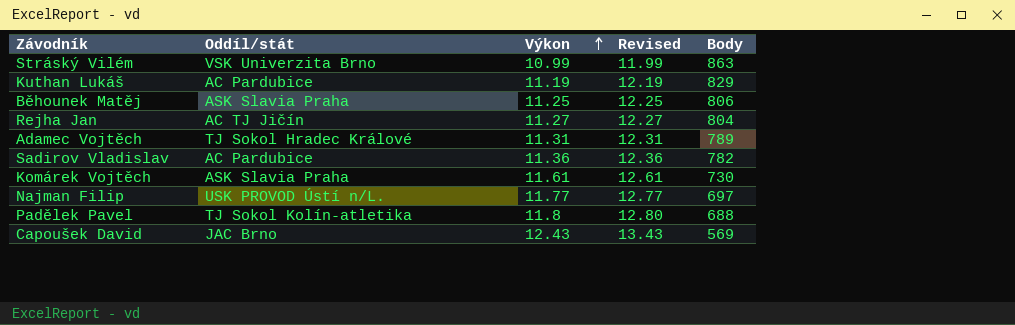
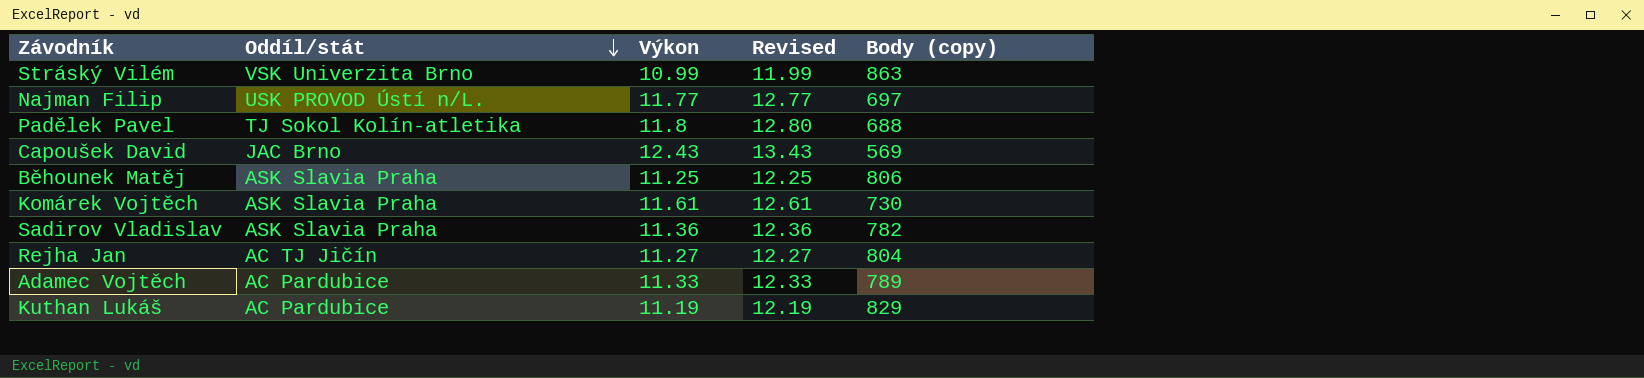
row order: Výkon ascending -> Oddíl/stát descending
column name: Body -> Body (copy)
Sadirov Vladislav | Oddíl/stát: AC Pardubice -> ASK Slavia Praha
Adamec Vojtěch | Oddíl/stát: TJ Sokol Hradec Králové -> AC Pardubice
Adamec Vojtěch | Výkon: 11.31 -> 11.33
Adamec Vojtěch | Revised: 12.31 -> 12.33

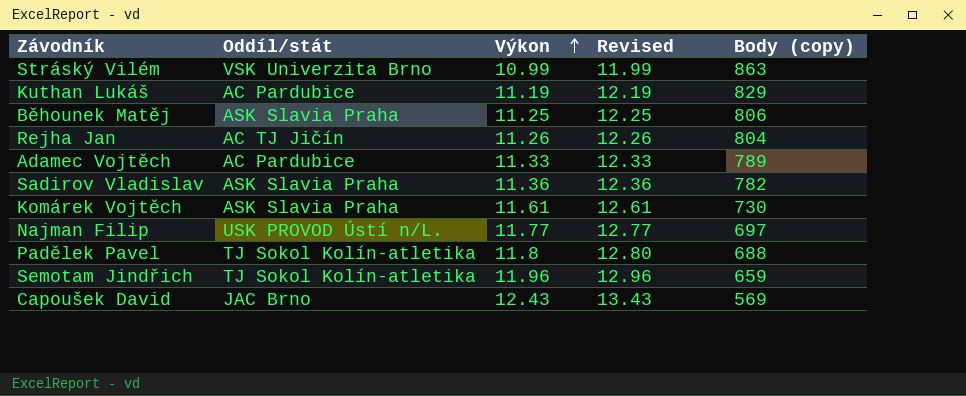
row order: Oddíl/stát descending -> Výkon ascending
Rejha Jan | Výkon: 11.27 -> 11.26
Rejha Jan | Revised: 12.27 -> 12.26
row Semotam Jindřich: none -> TJ Sokol Kolín-atletika | 11.96 | 12.96 | 659

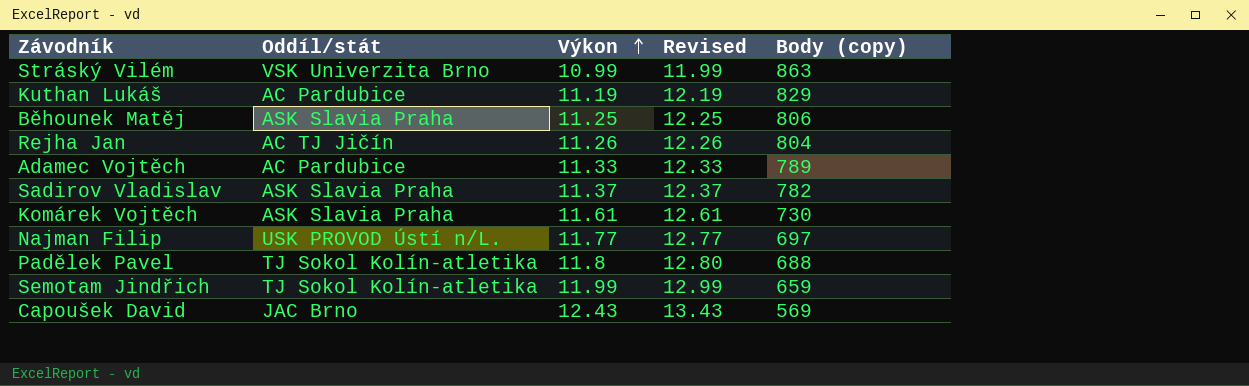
Sadirov Vladislav | Výkon: 11.36 -> 11.37
Sadirov Vladislav | Revised: 12.36 -> 12.37
Semotam Jindřich | Výkon: 11.96 -> 11.99
Semotam Jindřich | Revised: 12.96 -> 12.99

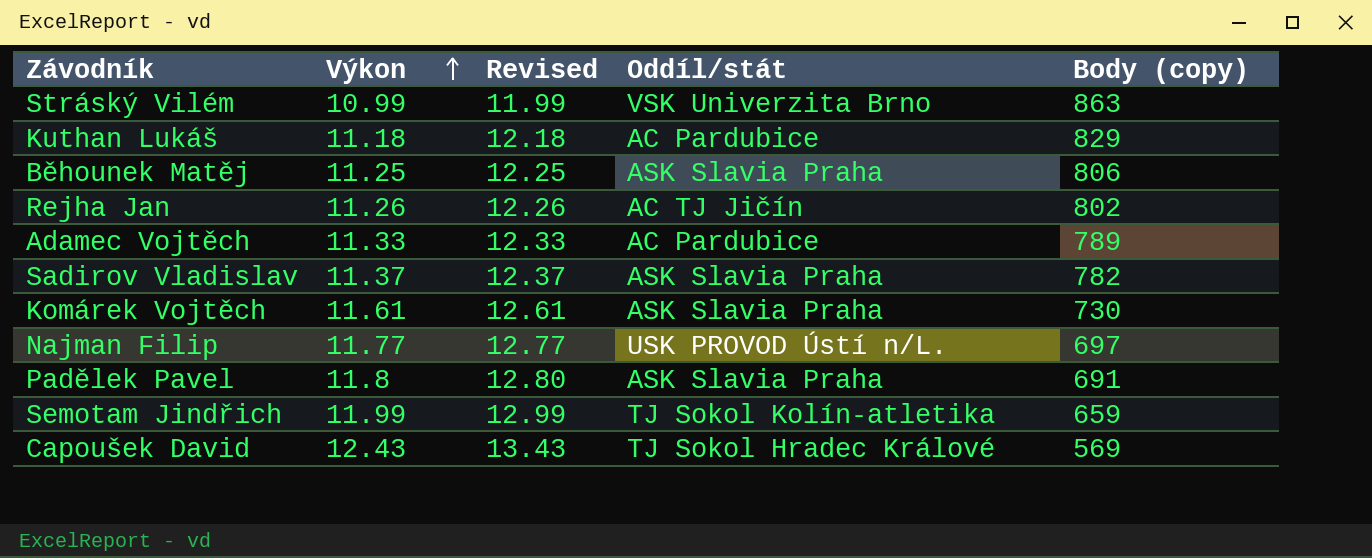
column Oddíl/stát | position: 2 -> 4
Kuthan Lukáš | Výkon: 11.19 -> 11.18
Kuthan Lukáš | Revised: 12.19 -> 12.18
Rejha Jan | Body (copy): 804 -> 802
Padělek Pavel | Oddíl/stát: TJ Sokol Kolín-atletika -> ASK Slavia Praha
Padělek Pavel | Body (copy): 688 -> 691
Capoušek David | Oddíl/stát: JAC Brno -> TJ Sokol Hradec Králové

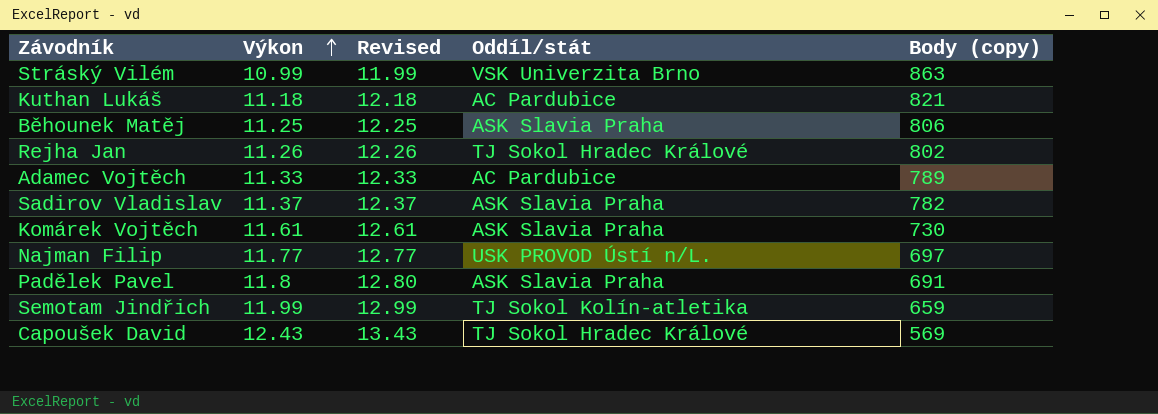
Kuthan Lukáš | Body (copy): 829 -> 821
Rejha Jan | Oddíl/stát: AC TJ Jičín -> TJ Sokol Hradec Králové

